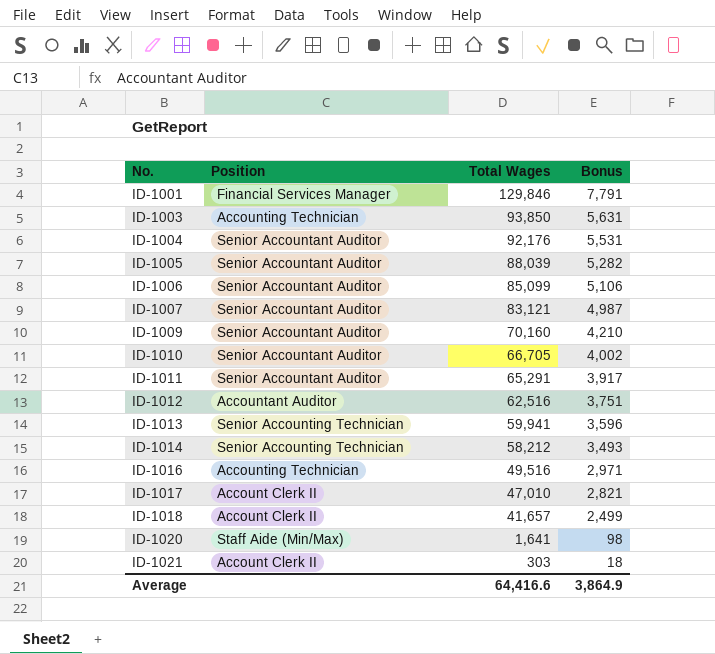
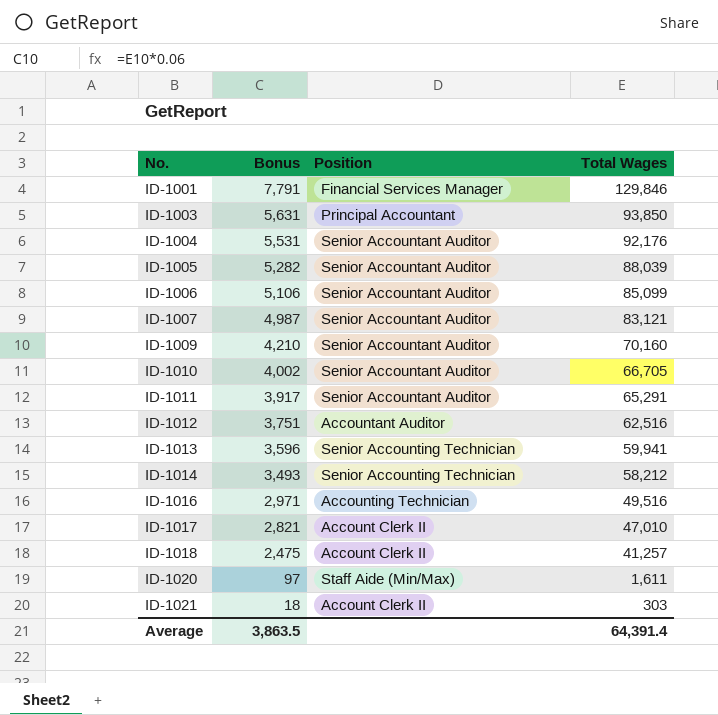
column Bonus | position: 4 -> 2
ID-1003 | Position: Accounting Technician -> Principal Accountant
ID-1018 | Bonus: 2,499 -> 2,475
ID-1018 | Total Wages: 41,657 -> 41,257
ID-1020 | Bonus: 98 -> 97
ID-1020 | Total Wages: 1,641 -> 1,611
Average | Bonus: 3,864.9 -> 3,863.5
Average | Total Wages: 64,416.6 -> 64,391.4

